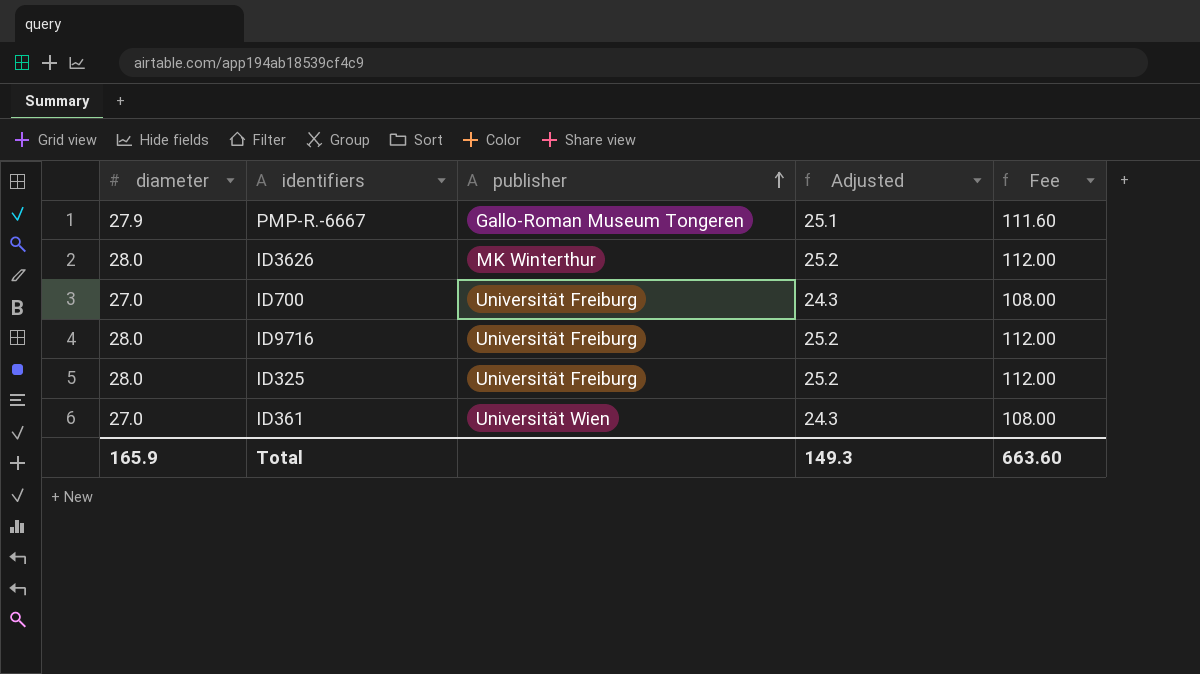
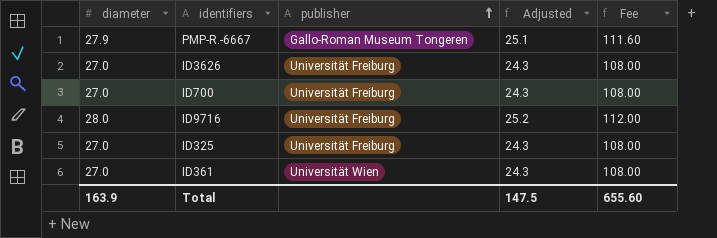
ID3626 | diameter: 28.0 -> 27.0
ID3626 | publisher: MK Winterthur -> Universität Freiburg
ID3626 | Adjusted: 25.2 -> 24.3
ID3626 | Fee: 112.00 -> 108.00
ID325 | diameter: 28.0 -> 27.0
ID325 | Adjusted: 25.2 -> 24.3
ID325 | Fee: 112.00 -> 108.00
Total | diameter: 165.9 -> 163.9
Total | Adjusted: 149.3 -> 147.5
Total | Fee: 663.60 -> 655.60

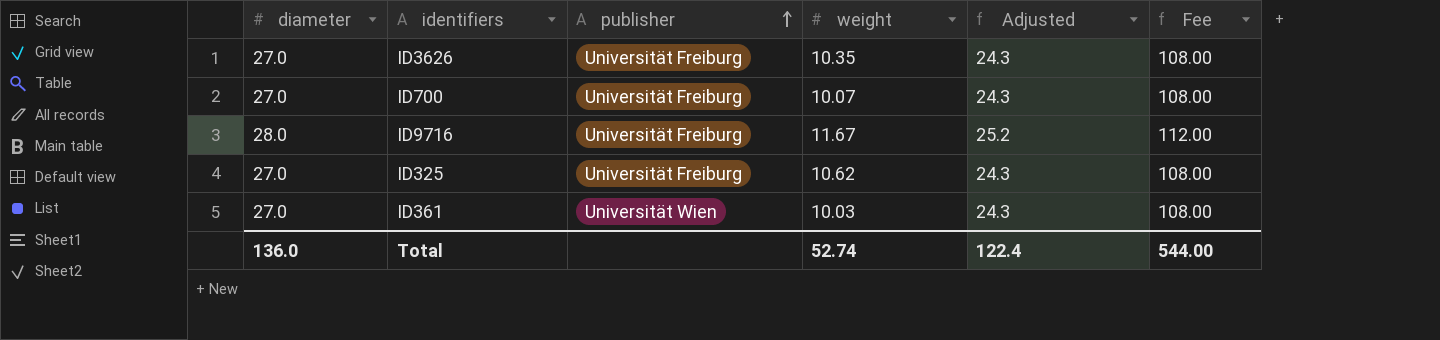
column weight | position: none -> 4
row PMP-R.-6667: 27.9 | Gallo-Roman Museum Tongeren | 25.1 | 111.60 -> none
Total | diameter: 163.9 -> 136.0
Total | Adjusted: 147.5 -> 122.4
Total | Fee: 655.60 -> 544.00

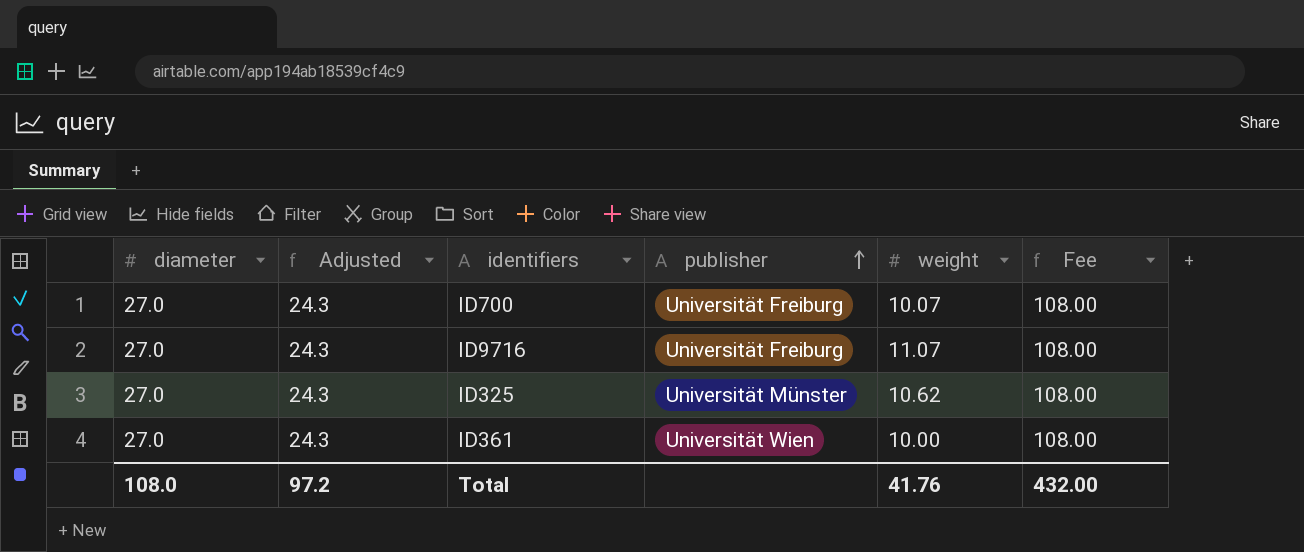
column Adjusted | position: 5 -> 2
row ID3626: 27.0 | Universität Freiburg | 10.35 | 24.3 | 108.00 -> none
ID9716 | diameter: 28.0 -> 27.0
ID9716 | Adjusted: 25.2 -> 24.3
ID9716 | weight: 11.67 -> 11.07
ID9716 | Fee: 112.00 -> 108.00
ID325 | publisher: Universität Freiburg -> Universität Münster
ID361 | weight: 10.03 -> 10.00
Total | diameter: 136.0 -> 108.0
Total | Adjusted: 122.4 -> 97.2
Total | weight: 52.74 -> 41.76
Total | Fee: 544.00 -> 432.00

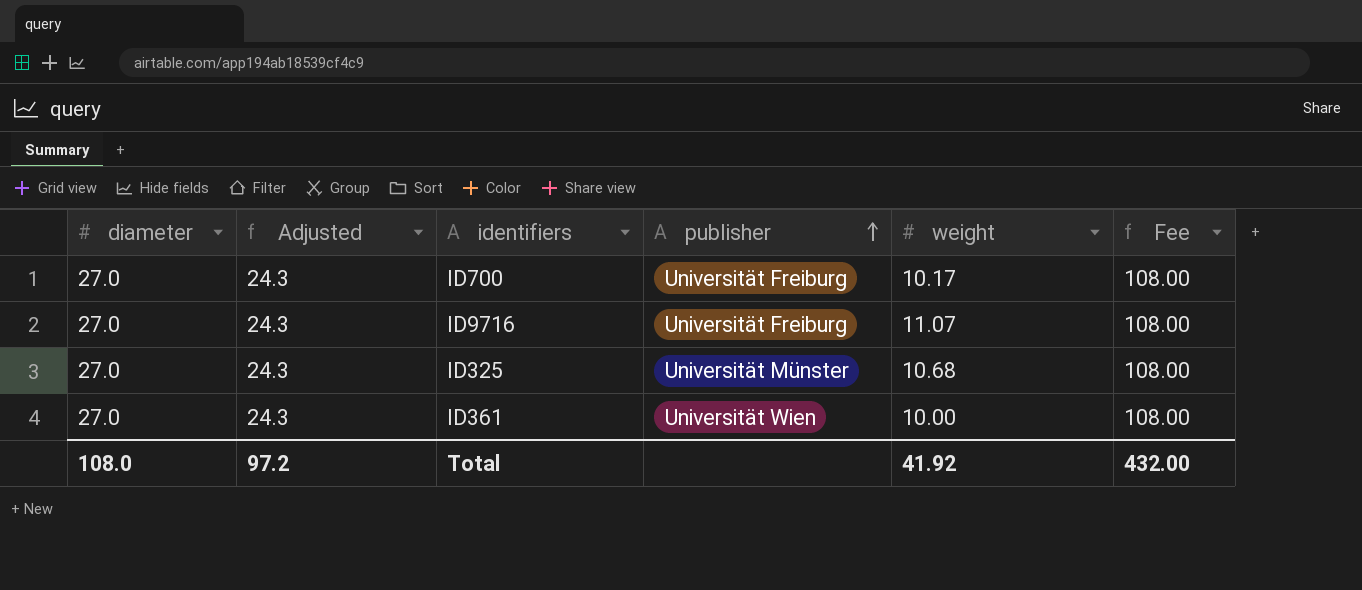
ID700 | weight: 10.07 -> 10.17
ID325 | weight: 10.62 -> 10.68
Total | weight: 41.76 -> 41.92

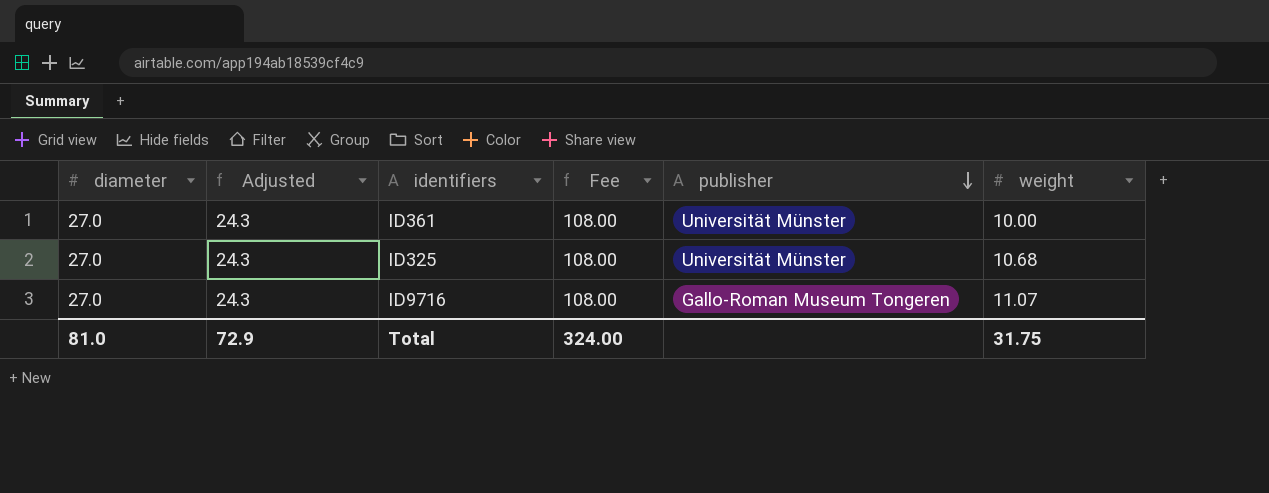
row order: publisher ascending -> publisher descending
column Fee | position: 6 -> 4
row ID700: 27.0 | 24.3 | Universität Freiburg | 10.17 | 108.00 -> none
ID361 | publisher: Universität Wien -> Universität Münster
ID9716 | publisher: Universität Freiburg -> Gallo-Roman Museum Tongeren
Total | diameter: 108.0 -> 81.0
Total | Adjusted: 97.2 -> 72.9
Total | Fee: 432.00 -> 324.00
Total | weight: 41.92 -> 31.75

